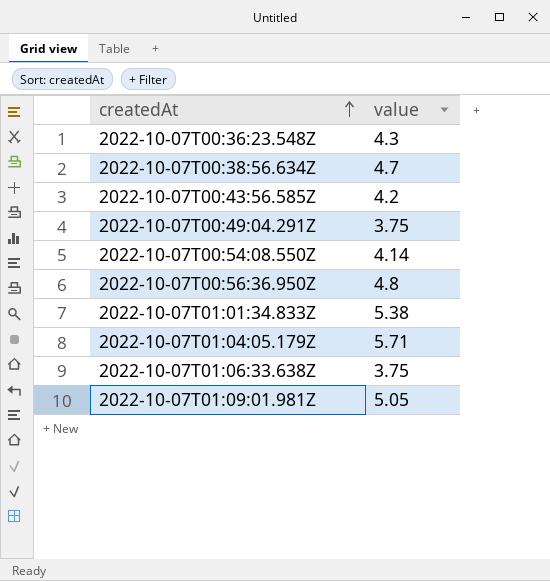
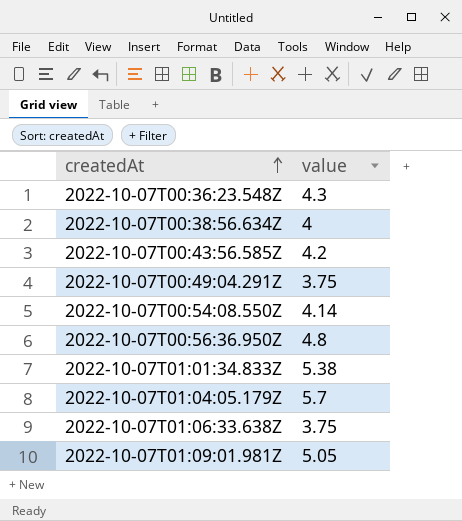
2022-10-07T00:38:56.634Z | value: 4.7 -> 4
2022-10-07T01:04:05.179Z | value: 5.71 -> 5.7

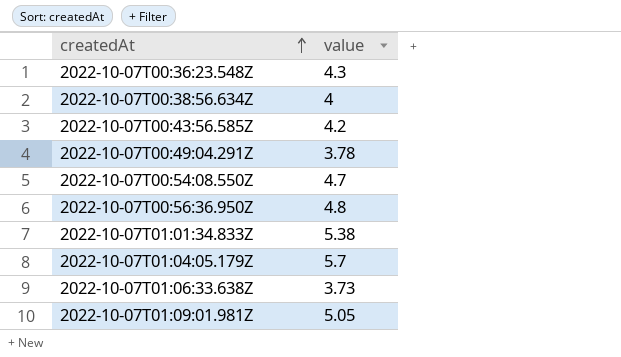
2022-10-07T00:49:04.291Z | value: 3.75 -> 3.78
2022-10-07T00:54:08.550Z | value: 4.14 -> 4.7
2022-10-07T01:06:33.638Z | value: 3.75 -> 3.73

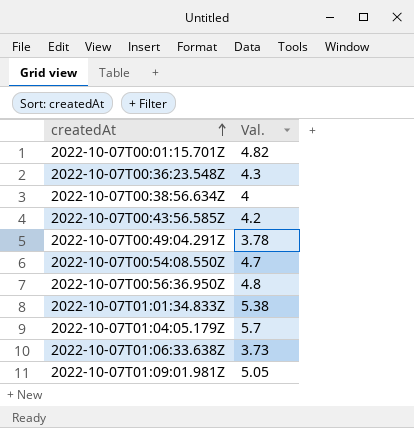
column name: value -> Val.
row 2022-10-07T00:01:15.701Z: none -> 4.82

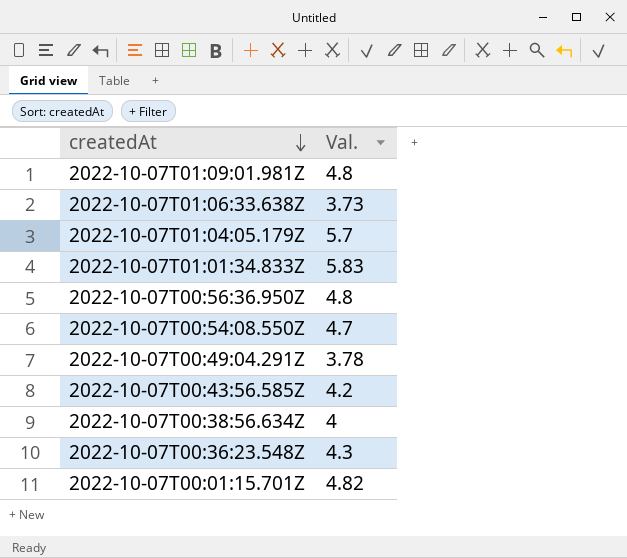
row order: createdAt ascending -> createdAt descending
2022-10-07T01:09:01.981Z | Val.: 5.05 -> 4.8
2022-10-07T01:01:34.833Z | Val.: 5.38 -> 5.83

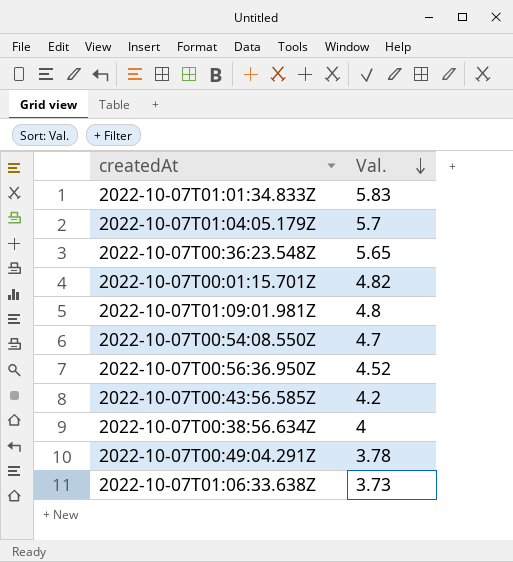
row order: createdAt descending -> Val. descending
2022-10-07T00:36:23.548Z | Val.: 4.3 -> 5.65
2022-10-07T00:56:36.950Z | Val.: 4.8 -> 4.52

